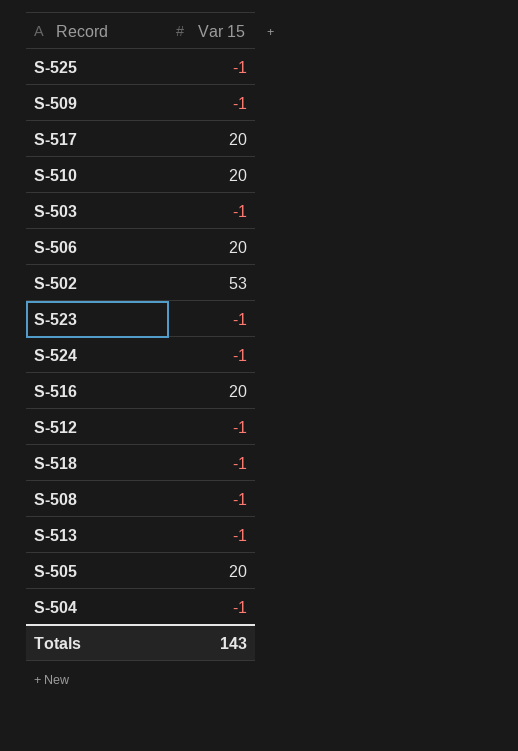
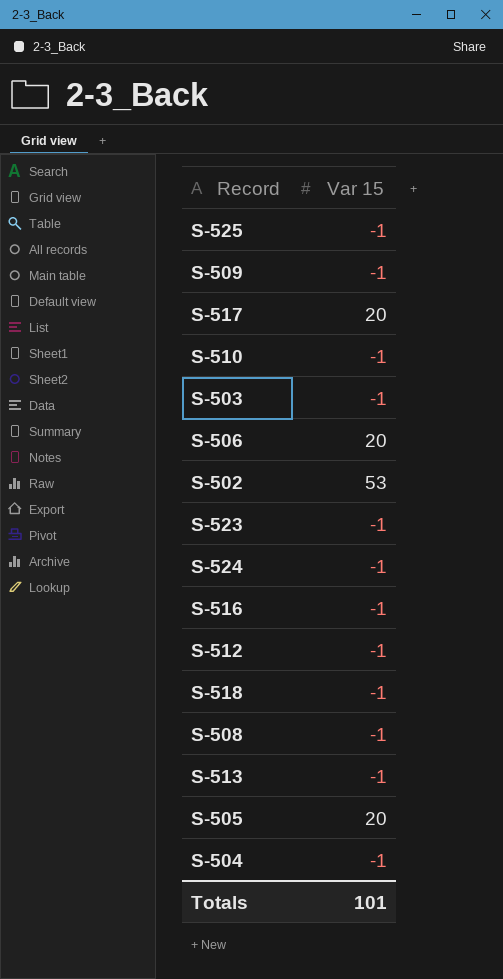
S-510 | Var 15: 20 -> -1
S-516 | Var 15: 20 -> -1
Totals | Var 15: 143 -> 101

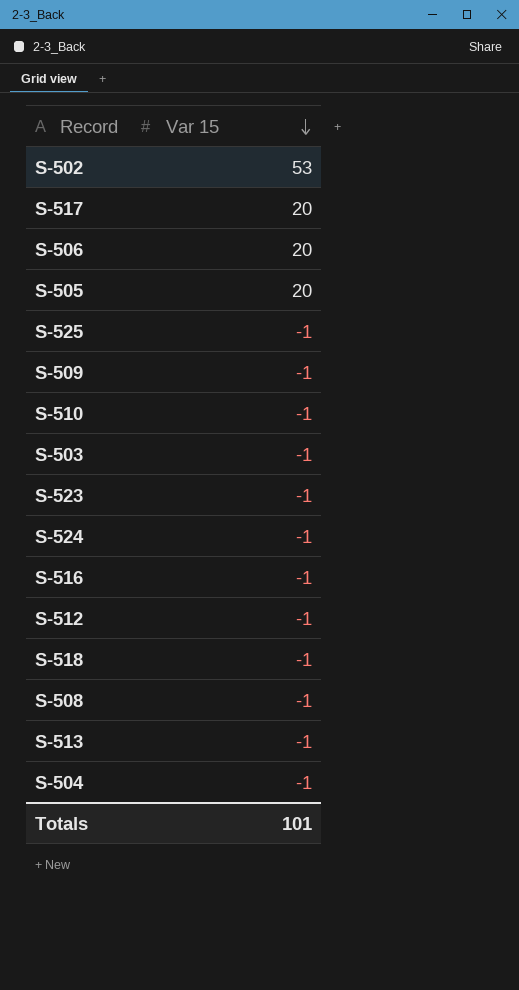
row order: none -> Var 15 descending

